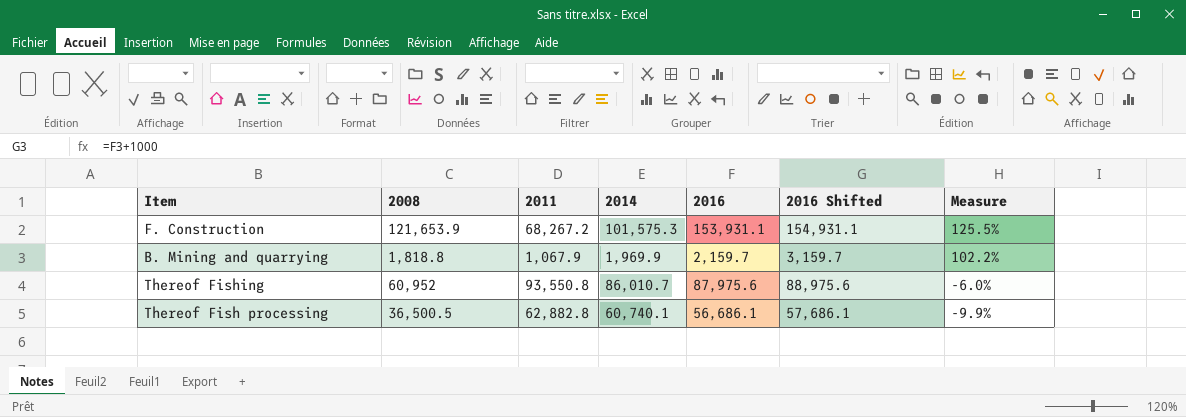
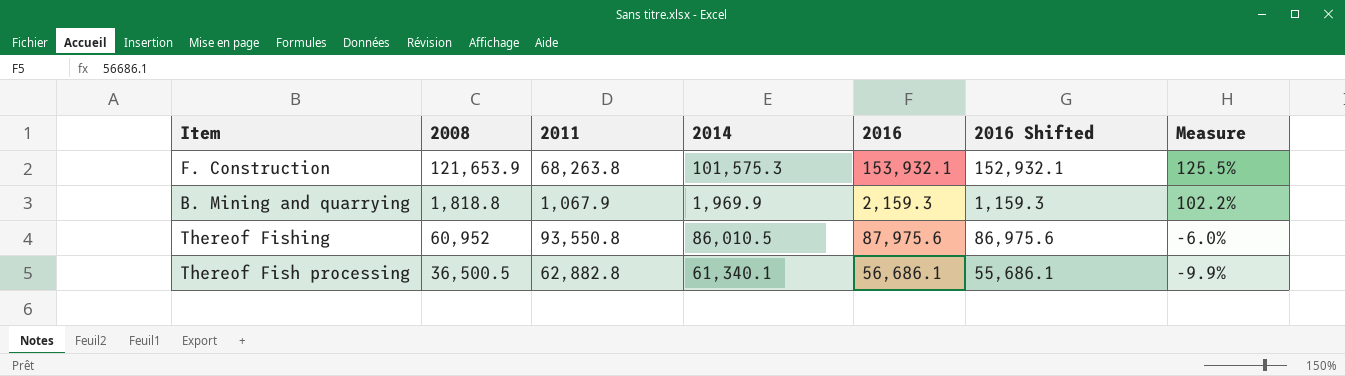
column 2016 Shifted | formula: [2016] + 1000 -> [2016] - 1000
F. Construction | 2011: 68,267.2 -> 68,263.8
F. Construction | 2016: 153,931.1 -> 153,932.1
B. Mining and quarrying | 2016: 2,159.7 -> 2,159.3
Thereof Fishing | 2014: 86,010.7 -> 86,010.5
Thereof Fish processing | 2014: 60,740.1 -> 61,340.1

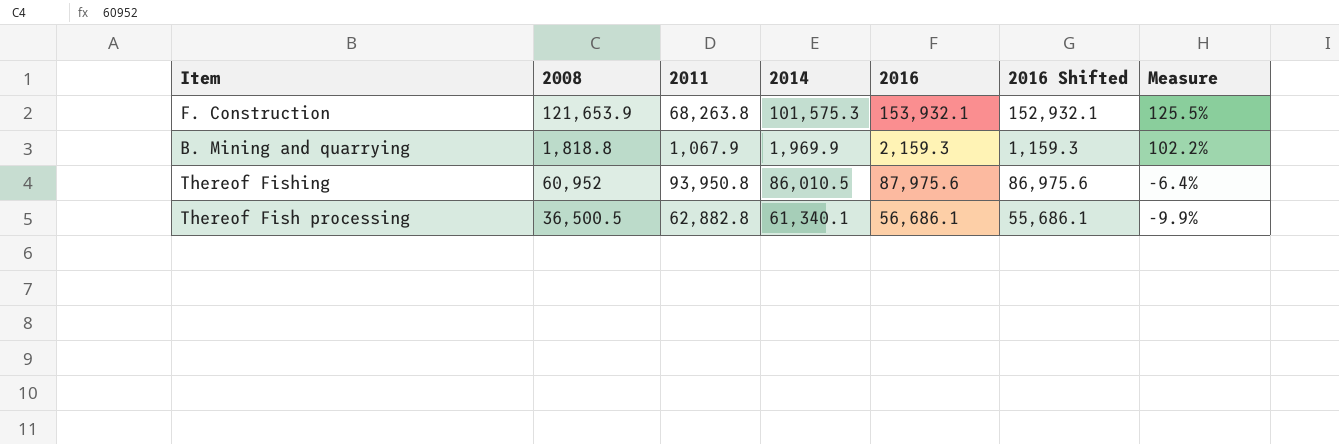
Thereof Fishing | 2011: 93,550.8 -> 93,950.8
Thereof Fishing | Measure: -6.0% -> -6.4%

